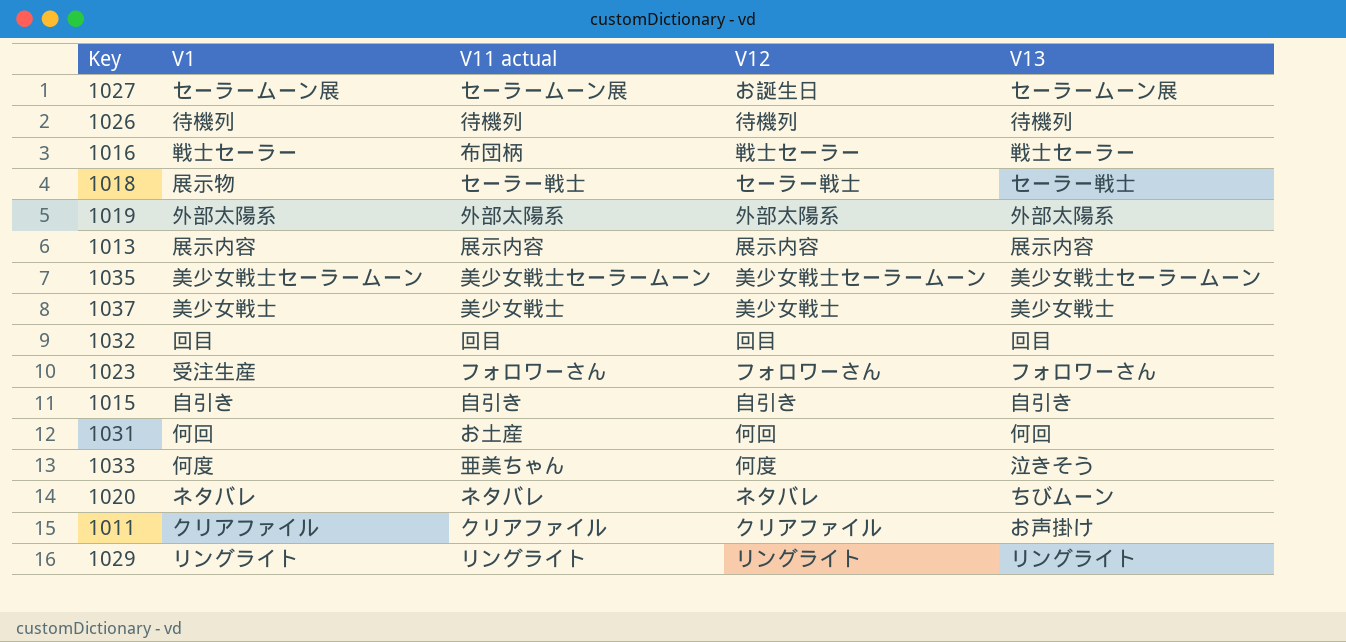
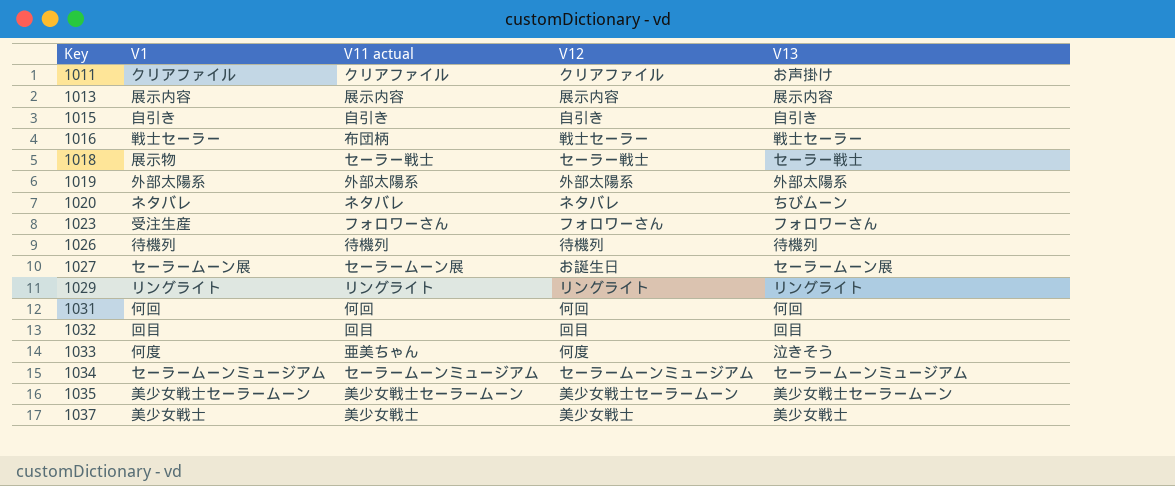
row order: none -> Key ascending
1031 | V11 actual: お土産 -> 何回
row 1034: none -> セーラームーンミュージアム | セーラームーンミュージアム | セーラームーンミュージアム | セーラームーンミュージアム

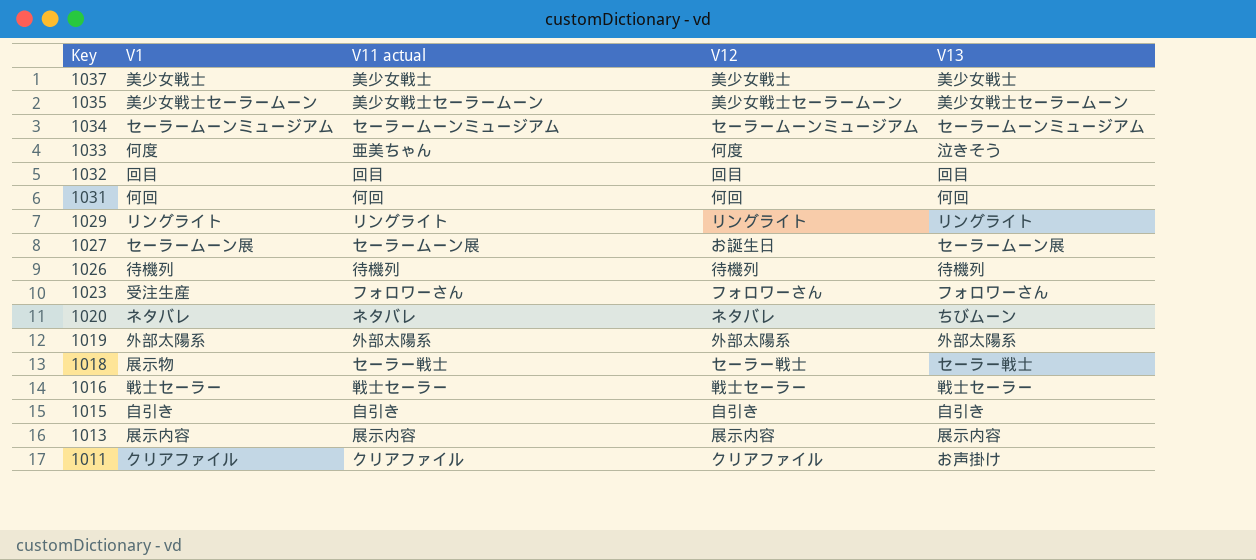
row order: Key ascending -> Key descending
1016 | V11 actual: 布団柄 -> 戦士セーラー

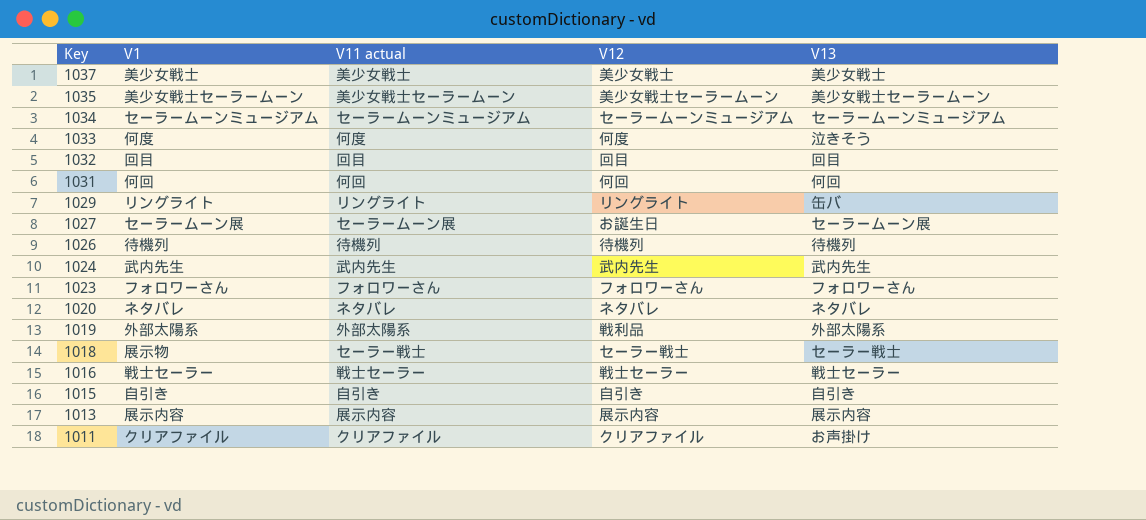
1033 | V11 actual: 亜美ちゃん -> 何度
1029 | V13: リングライト -> 缶バ
row 1024: none -> 武内先生 | 武内先生 | 武内先生 | 武内先生
1023 | V1: 受注生産 -> フォロワーさん
1020 | V13: ちびムーン -> ネタバレ
1019 | V12: 外部太陽系 -> 戦利品

